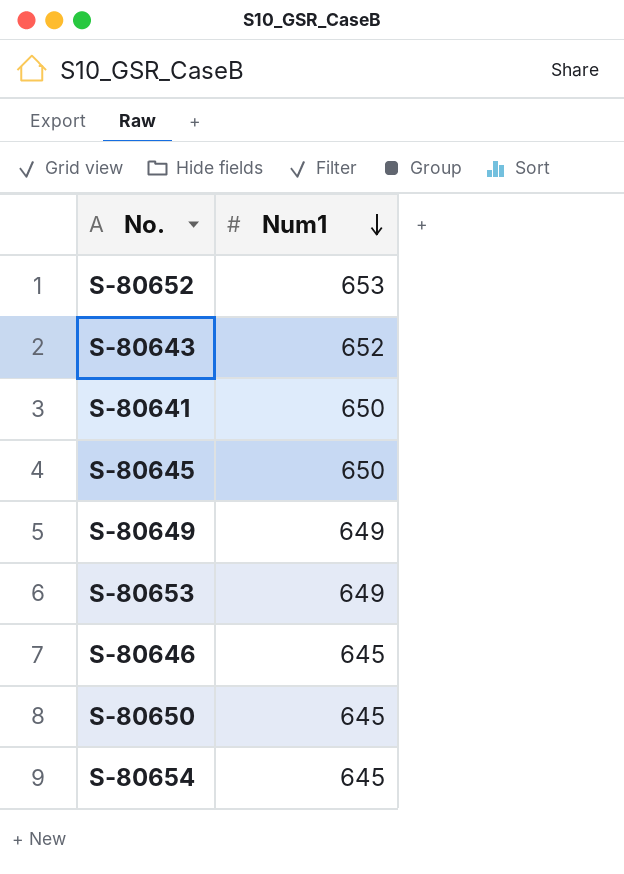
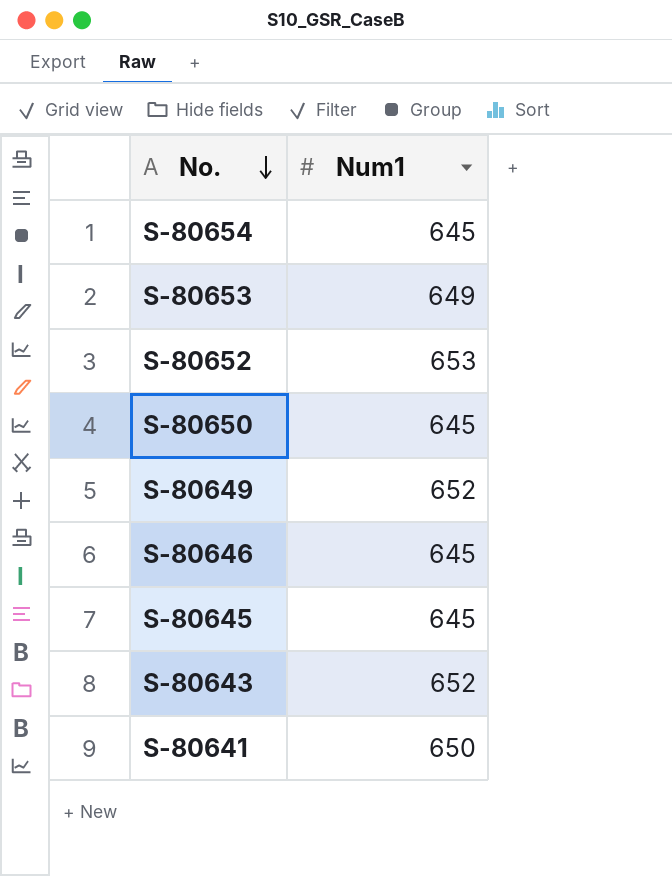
row order: Num1 descending -> No. descending
S-80649 | Num1: 649 -> 652
S-80645 | Num1: 650 -> 645

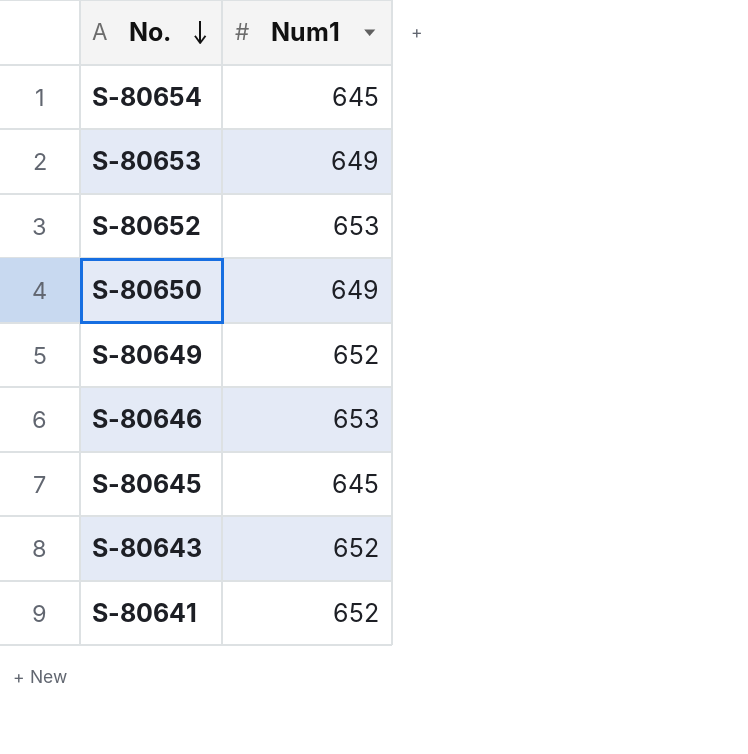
S-80650 | Num1: 645 -> 649
S-80646 | Num1: 645 -> 653
S-80641 | Num1: 650 -> 652

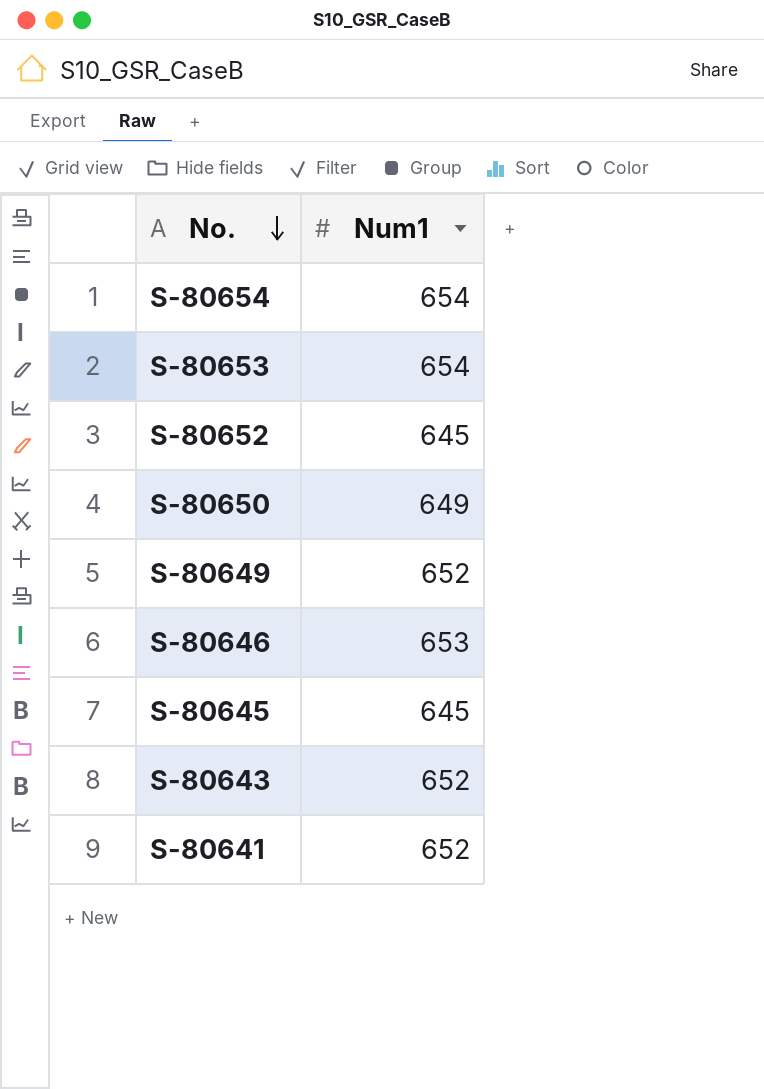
S-80654 | Num1: 645 -> 654
S-80653 | Num1: 649 -> 654
S-80652 | Num1: 653 -> 645

